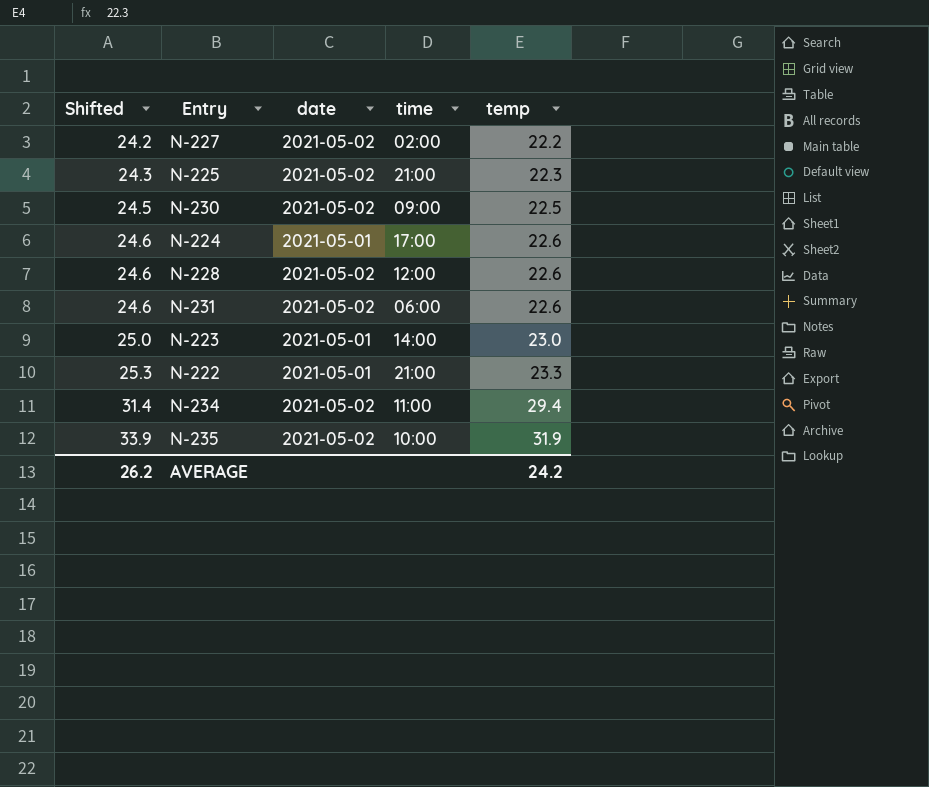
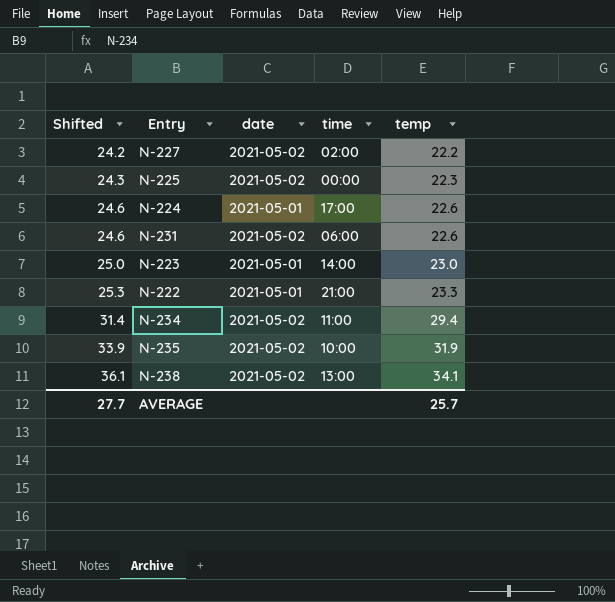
row N-230: 24.5 | 2021-05-02 | 09:00 | 22.5 -> none
row N-228: 24.6 | 2021-05-02 | 12:00 | 22.6 -> none
N-225 | time: 21:00 -> 00:00
row N-238: none -> 36.1 | 2021-05-02 | 13:00 | 34.1
AVERAGE | Shifted: 26.2 -> 27.7
AVERAGE | temp: 24.2 -> 25.7

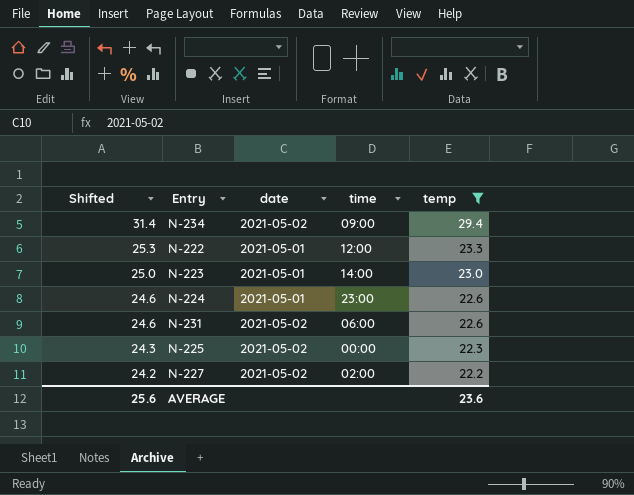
filter: none -> temp <= 29.4
row order: Shifted ascending -> Shifted descending
N-234 | time: 11:00 -> 09:00
N-222 | time: 21:00 -> 12:00
N-224 | time: 17:00 -> 23:00
AVERAGE | Shifted: 27.7 -> 25.6
AVERAGE | temp: 25.7 -> 23.6

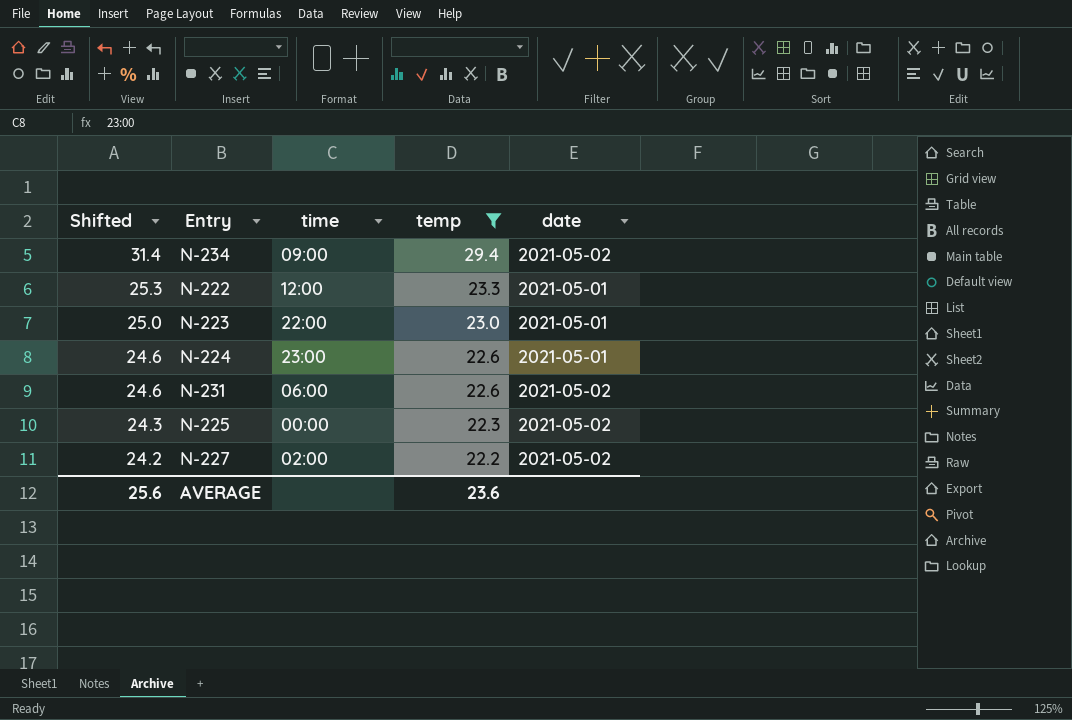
column date | position: 3 -> 5
N-223 | time: 14:00 -> 22:00

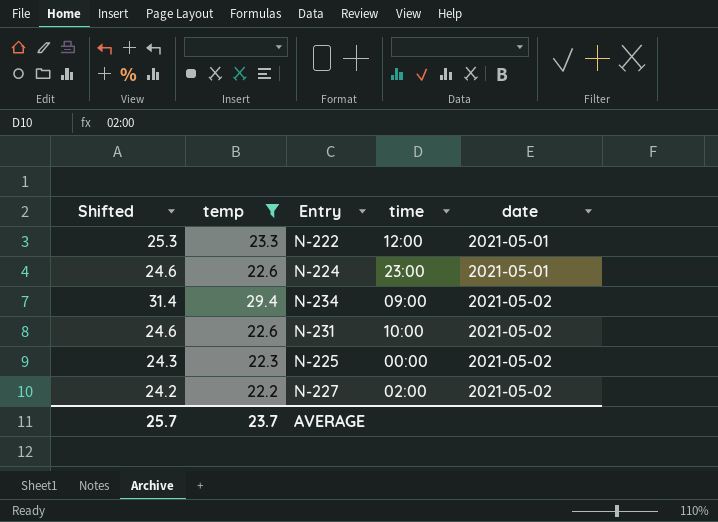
row order: Shifted descending -> date ascending
column temp | position: 4 -> 2
row N-223: 25.0 | 22:00 | 23.0 | 2021-05-01 -> none
N-231 | time: 06:00 -> 10:00
AVERAGE | Shifted: 25.6 -> 25.7
AVERAGE | temp: 23.6 -> 23.7

